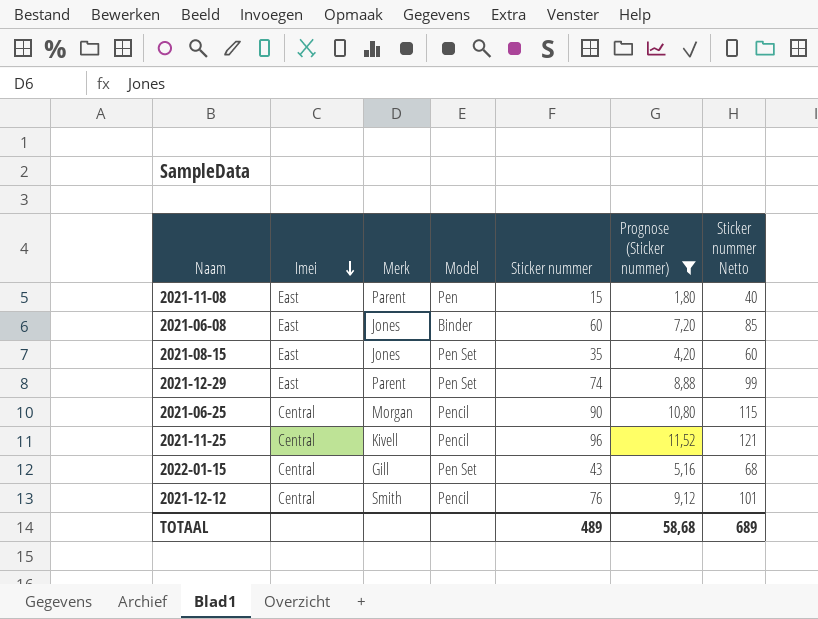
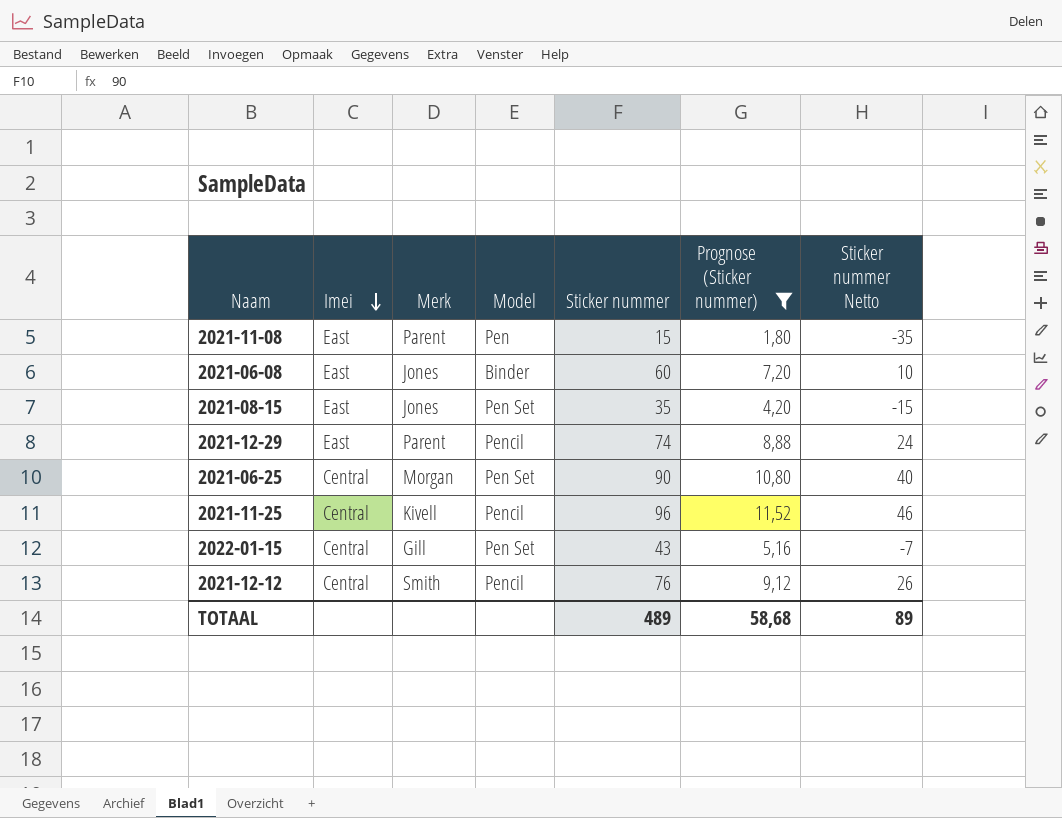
column Sticker nummer Netto | formula: [Sticker nummer] + 25 -> [Sticker nummer] - 50
2021-12-29 | Model: Pen Set -> Pencil
2021-06-25 | Model: Pencil -> Pen Set
TOTAAL | Sticker nummer Netto: 689 -> 89

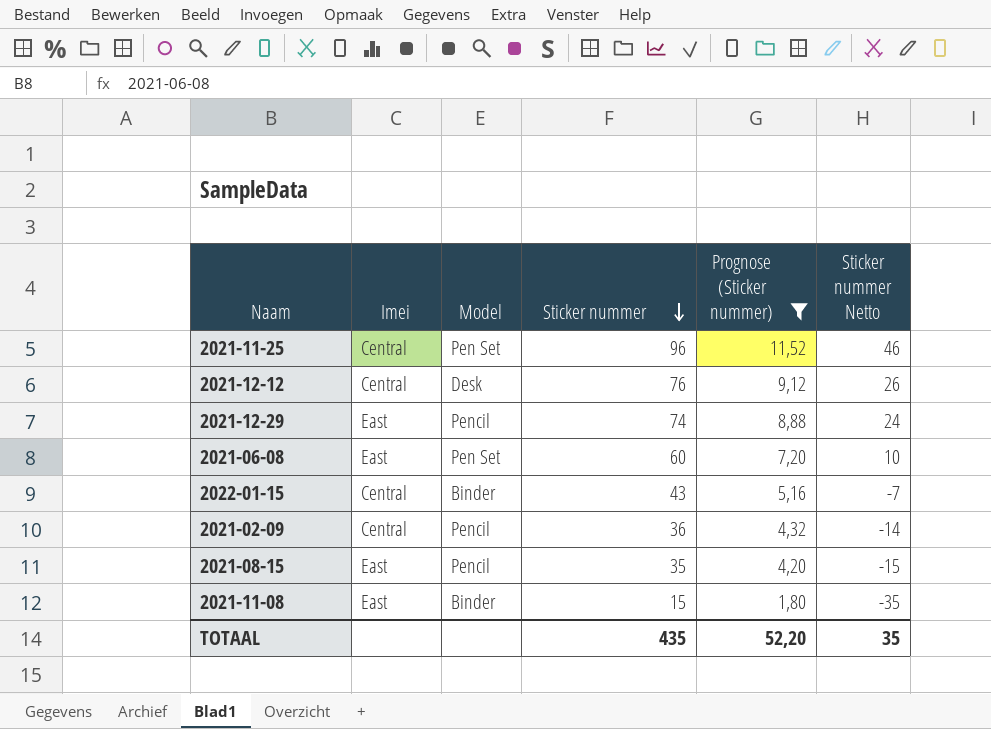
row order: Imei descending -> Sticker nummer descending
column Merk | position: 3 -> none
row 2021-06-25: Central | Morgan | Pen Set | 90 | 10,80 | 40 -> none
2021-11-25 | Model: Pencil -> Pen Set
2021-12-12 | Model: Pencil -> Desk
2021-06-08 | Model: Binder -> Pen Set
2022-01-15 | Model: Pen Set -> Binder
row 2021-02-09: none -> Central | Pencil | 36 | 4,32 | -14
2021-08-15 | Model: Pen Set -> Pencil
2021-11-08 | Model: Pen -> Binder
TOTAAL | Sticker nummer: 489 -> 435
TOTAAL | Prognose (Sticker nummer): 58,68 -> 52,20
TOTAAL | Sticker nummer Netto: 89 -> 35

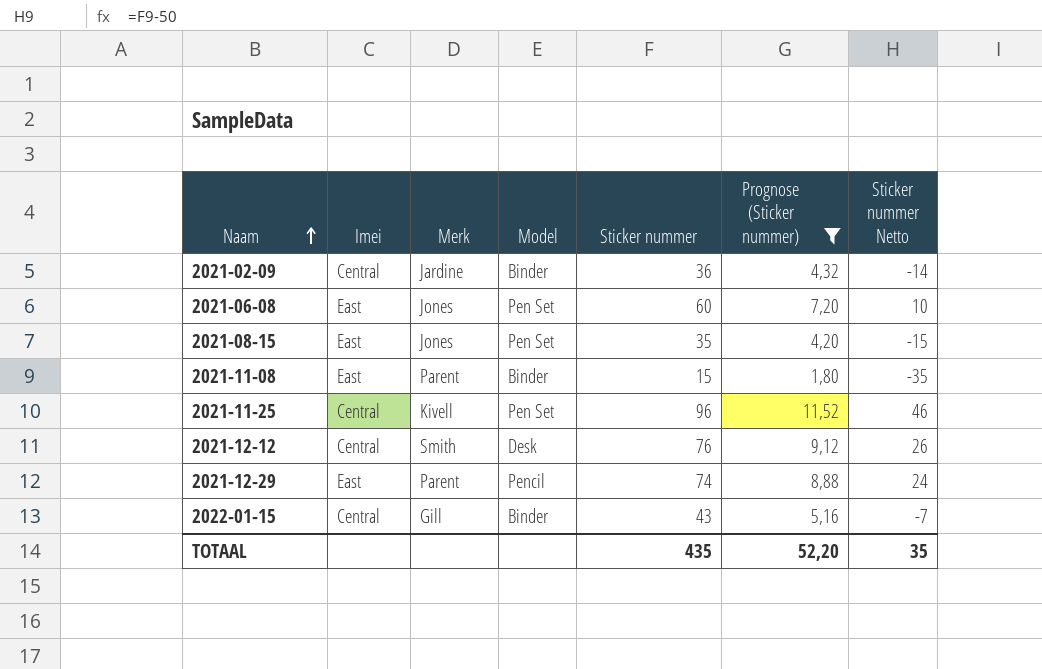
row order: Sticker nummer descending -> Naam ascending
column Merk | position: none -> 3
2021-02-09 | Model: Pencil -> Binder
2021-08-15 | Model: Pencil -> Pen Set

